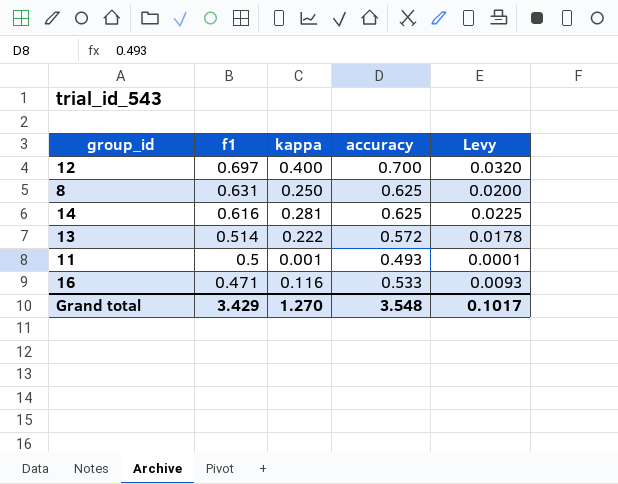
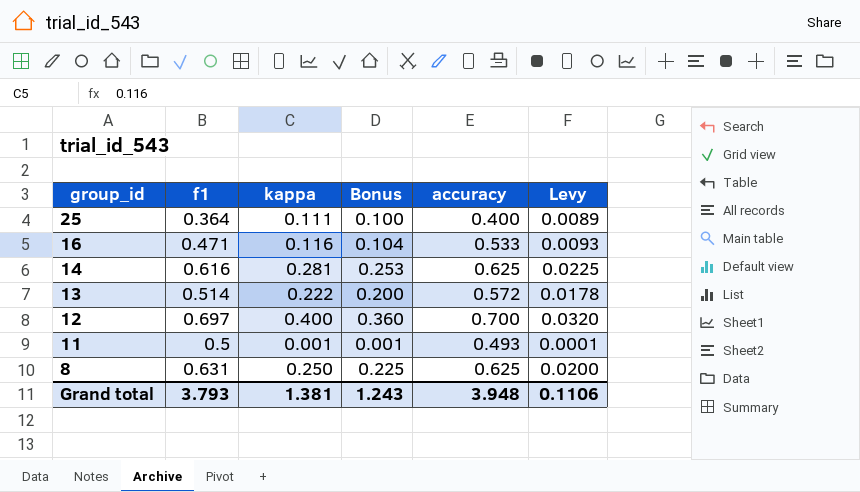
row order: f1 descending -> group_id descending
column Bonus | formula: none -> [kappa] * 0.9
row 25: none -> 0.364 | 0.111 | 0.100 | 0.400 | 0.0089
Grand total | f1: 3.429 -> 3.793
Grand total | kappa: 1.270 -> 1.381
Grand total | accuracy: 3.548 -> 3.948
Grand total | Levy: 0.1017 -> 0.1106

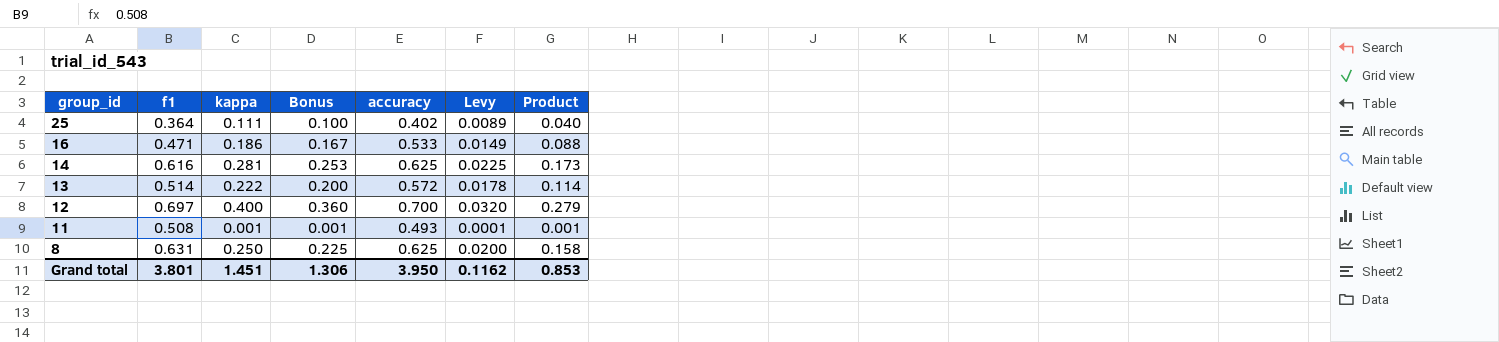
column Product | formula: none -> [f1] * [kappa]
25 | accuracy: 0.400 -> 0.402
16 | kappa: 0.116 -> 0.186
16 | Bonus: 0.104 -> 0.167
16 | Levy: 0.0093 -> 0.0149
11 | f1: 0.5 -> 0.508
Grand total | f1: 3.793 -> 3.801
Grand total | kappa: 1.381 -> 1.451
Grand total | Bonus: 1.243 -> 1.306
Grand total | accuracy: 3.948 -> 3.950
Grand total | Levy: 0.1106 -> 0.1162

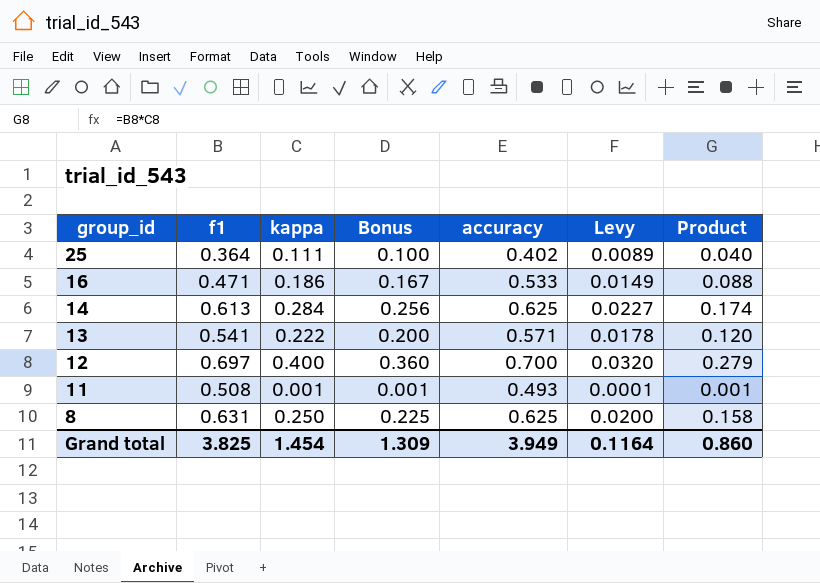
14 | f1: 0.616 -> 0.613
14 | kappa: 0.281 -> 0.284
14 | Bonus: 0.253 -> 0.256
14 | Levy: 0.0225 -> 0.0227
14 | Product: 0.173 -> 0.174
13 | f1: 0.514 -> 0.541
13 | accuracy: 0.572 -> 0.571
13 | Product: 0.114 -> 0.120
Grand total | f1: 3.801 -> 3.825
Grand total | kappa: 1.451 -> 1.454
Grand total | Bonus: 1.306 -> 1.309
Grand total | accuracy: 3.950 -> 3.949
Grand total | Levy: 0.1162 -> 0.1164
Grand total | Product: 0.853 -> 0.860

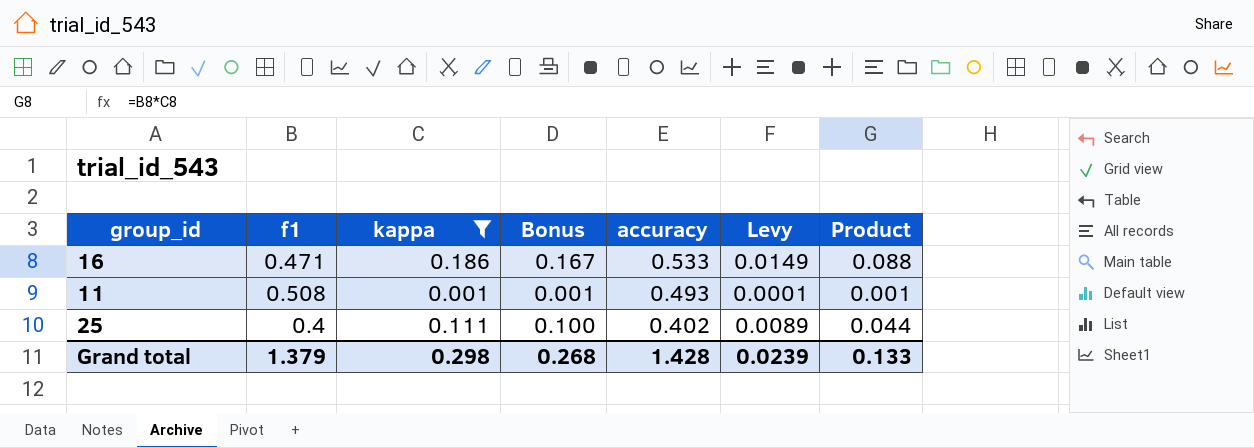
filter: none -> kappa <= 0.186
row order: group_id descending -> accuracy descending
25 | f1: 0.364 -> 0.4
25 | Product: 0.040 -> 0.044
Grand total | f1: 3.825 -> 1.379
Grand total | kappa: 1.454 -> 0.298
Grand total | Bonus: 1.309 -> 0.268
Grand total | accuracy: 3.949 -> 1.428
Grand total | Levy: 0.1164 -> 0.0239
Grand total | Product: 0.860 -> 0.133

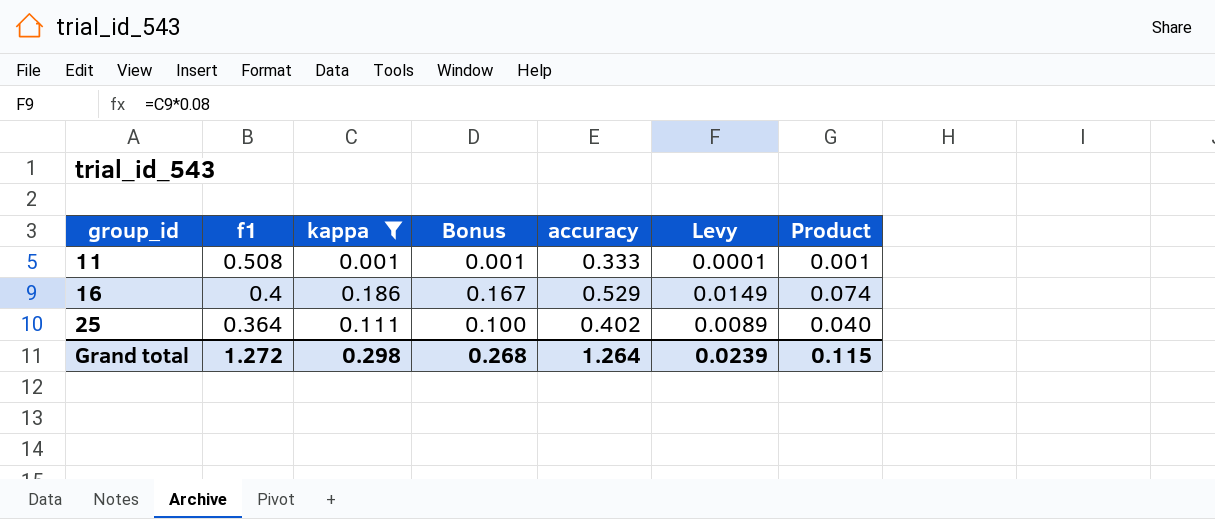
row order: accuracy descending -> group_id ascending
11 | accuracy: 0.493 -> 0.333
16 | f1: 0.471 -> 0.4
16 | accuracy: 0.533 -> 0.529
16 | Product: 0.088 -> 0.074
25 | f1: 0.4 -> 0.364
25 | Product: 0.044 -> 0.040
Grand total | f1: 1.379 -> 1.272
Grand total | accuracy: 1.428 -> 1.264
Grand total | Product: 0.133 -> 0.115

